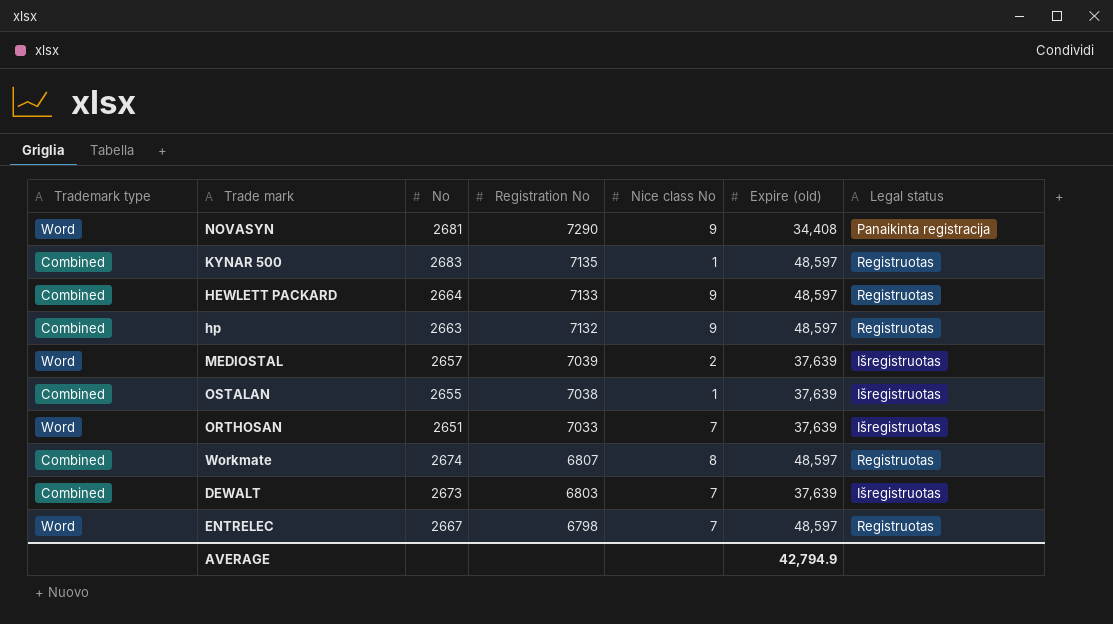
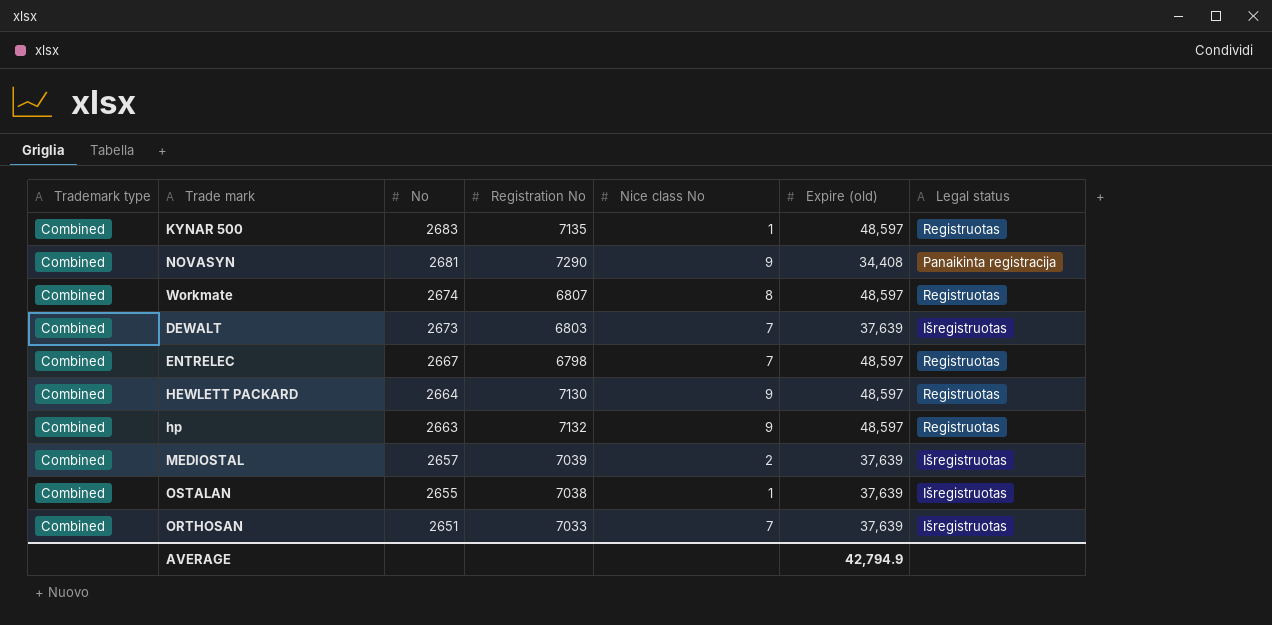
row order: Registration No descending -> No descending
NOVASYN | Trademark type: Word -> Combined
ENTRELEC | Trademark type: Word -> Combined
HEWLETT PACKARD | Registration No: 7133 -> 7130
MEDIOSTAL | Trademark type: Word -> Combined
ORTHOSAN | Trademark type: Word -> Combined

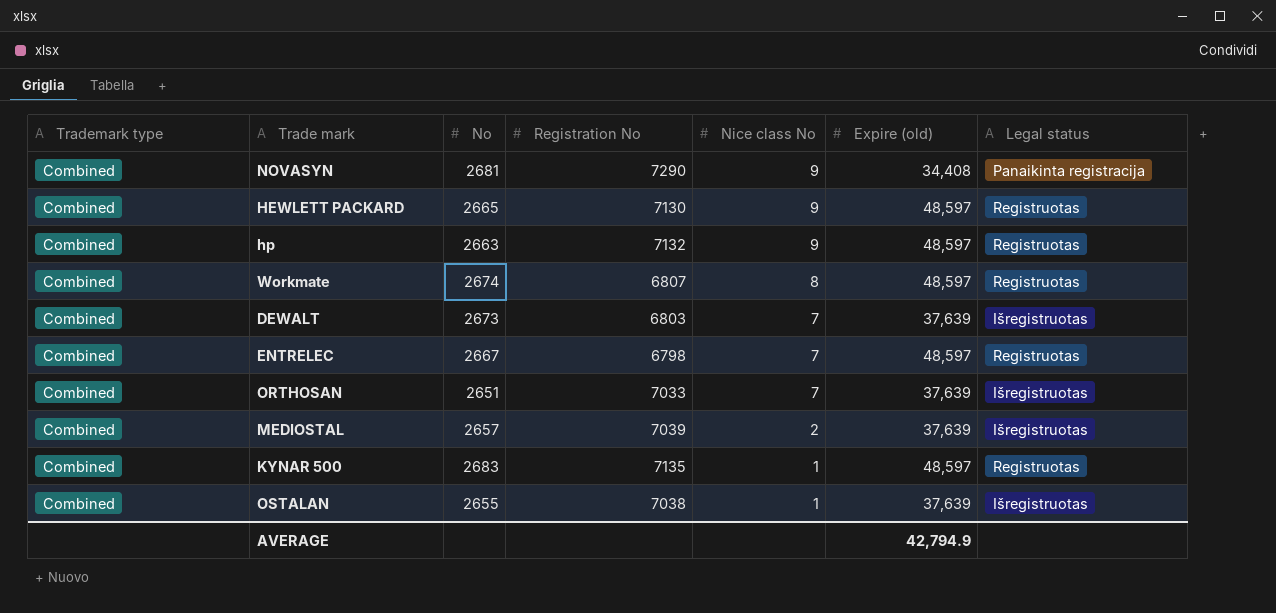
row order: No descending -> Nice class No descending
HEWLETT PACKARD | No: 2664 -> 2665

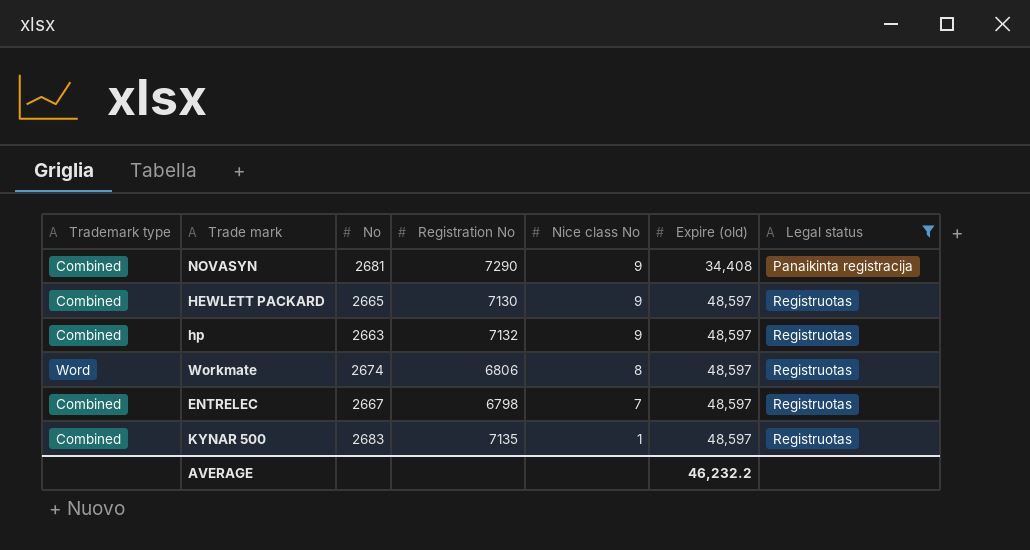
filter: none -> Legal status != Išregistruotas
Workmate | Trademark type: Combined -> Word
Workmate | Registration No: 6807 -> 6806
AVERAGE | Expire (old): 42,794.9 -> 46,232.2

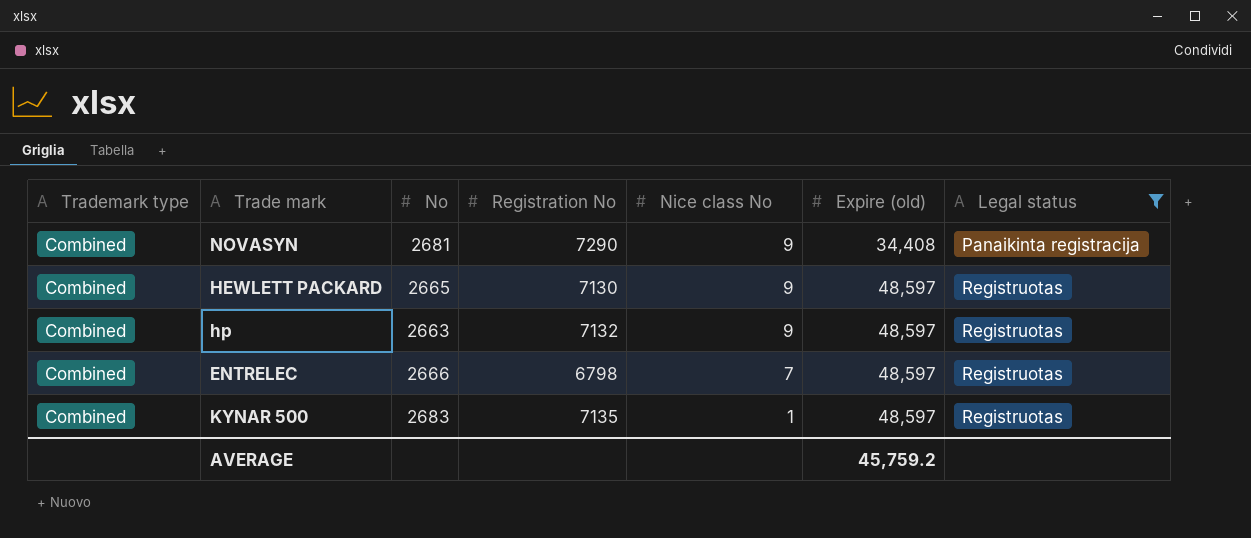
row Workmate: Word | 2674 | 6806 | 8 | 48,597 | Registruotas -> none
ENTRELEC | No: 2667 -> 2666
AVERAGE | Expire (old): 46,232.2 -> 45,759.2

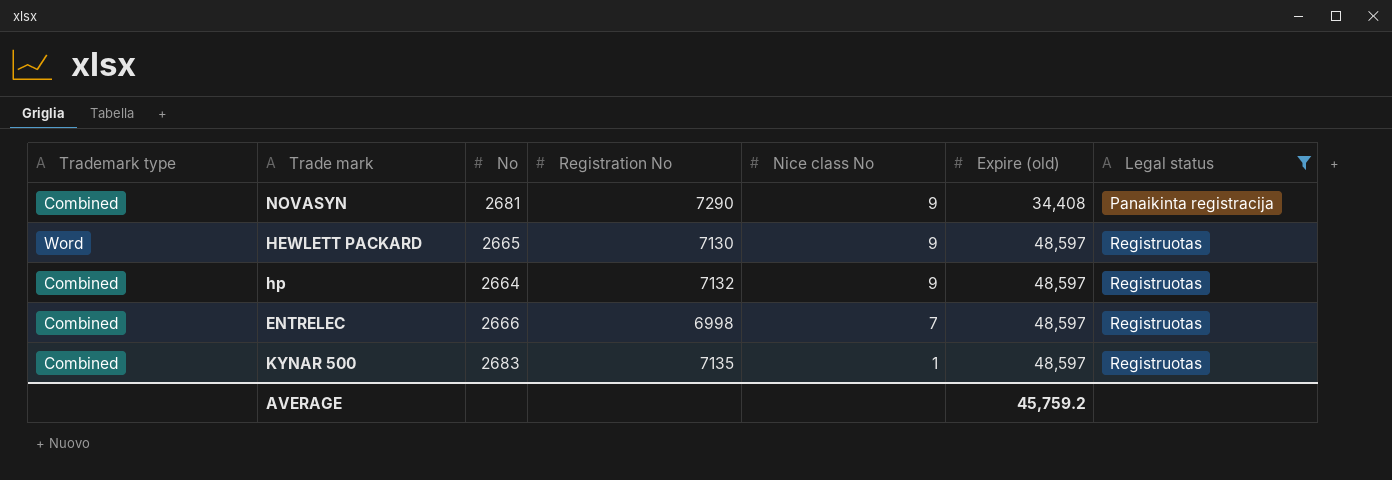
HEWLETT PACKARD | Trademark type: Combined -> Word
hp | No: 2663 -> 2664
ENTRELEC | Registration No: 6798 -> 6998

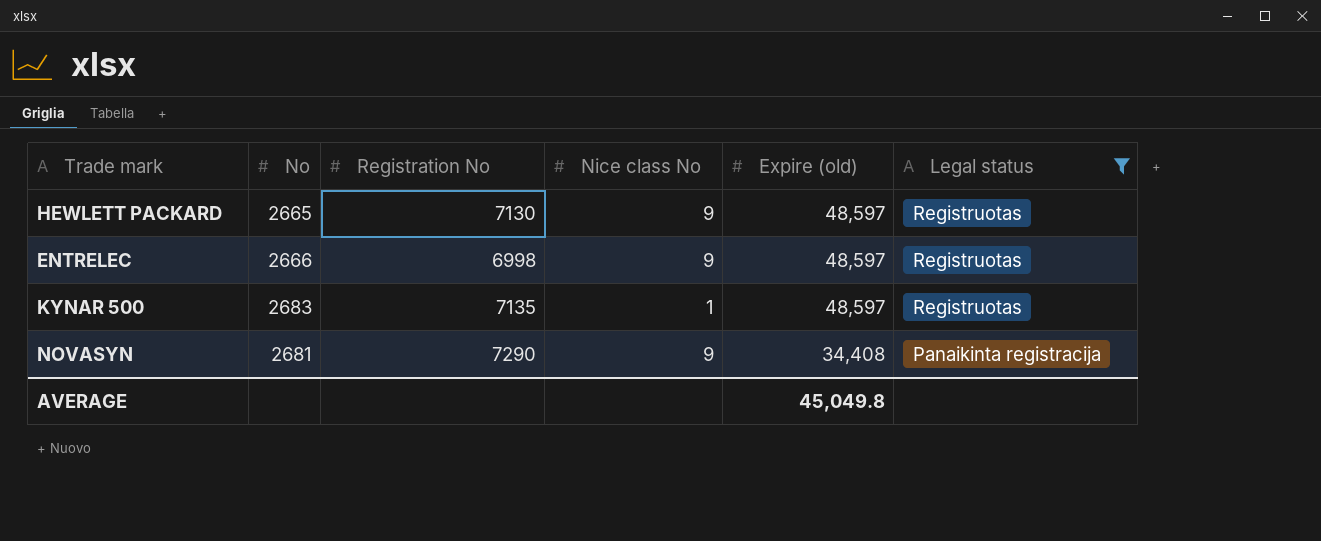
row order: Nice class No descending -> Expire (old) descending
column Trademark type | position: 1 -> none
row hp: Combined | 2664 | 7132 | 9 | 48,597 | Registruotas -> none
ENTRELEC | Nice class No: 7 -> 9
AVERAGE | Expire (old): 45,759.2 -> 45,049.8

